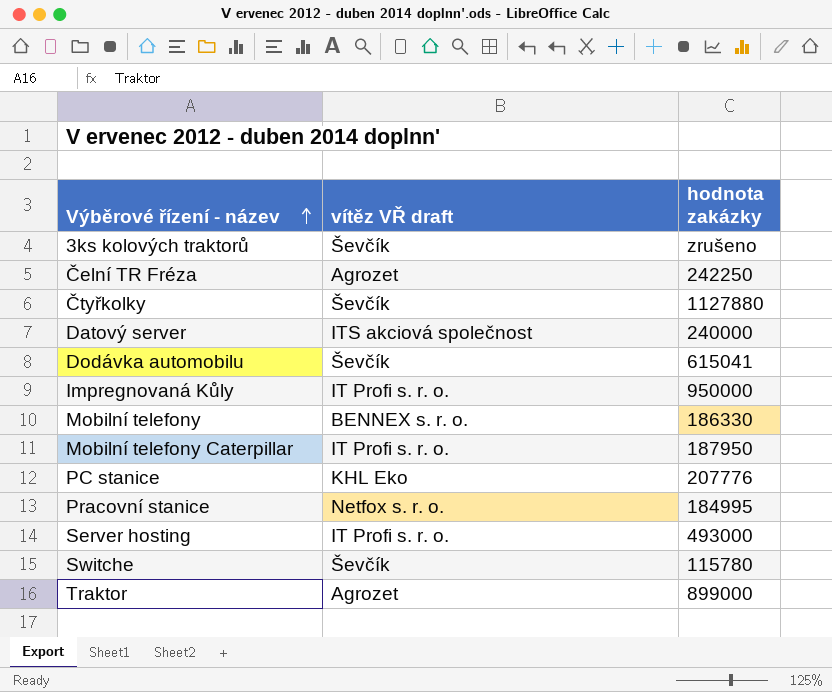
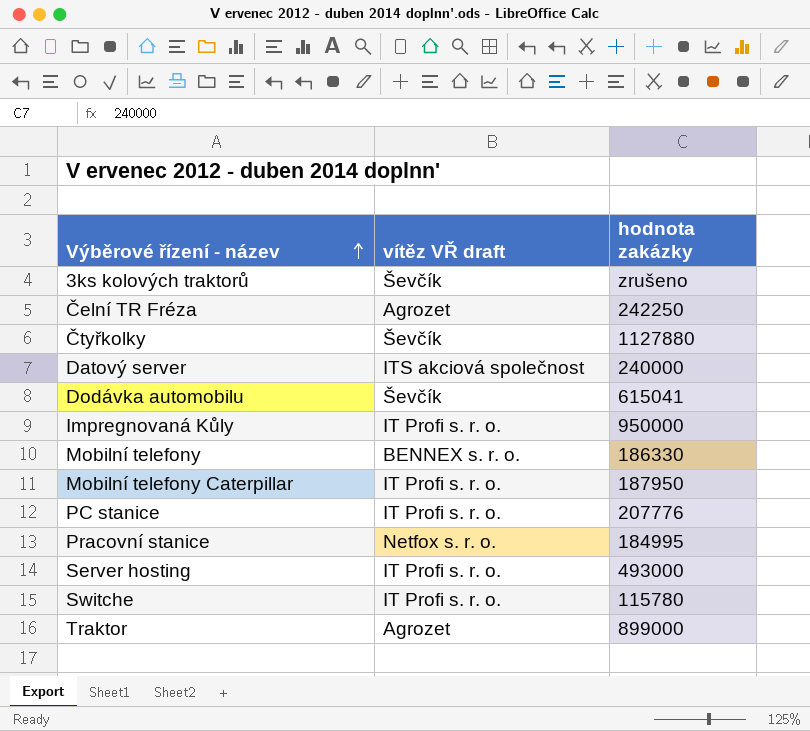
PC stanice | vítěz VŘ draft: KHL Eko -> IT Profi s. r. o.
Switche | vítěz VŘ draft: Ševčík -> IT Profi s. r. o.

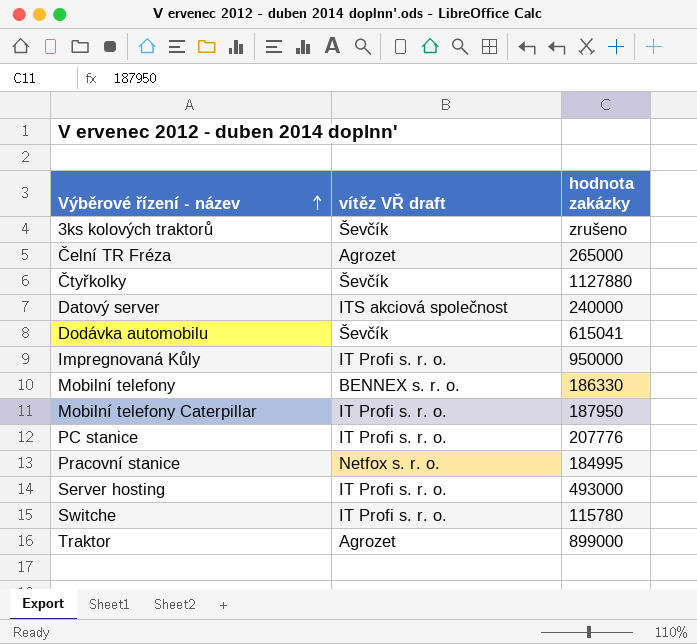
Čelní TR Fréza | hodnota zakázky: 242250 -> 265000

